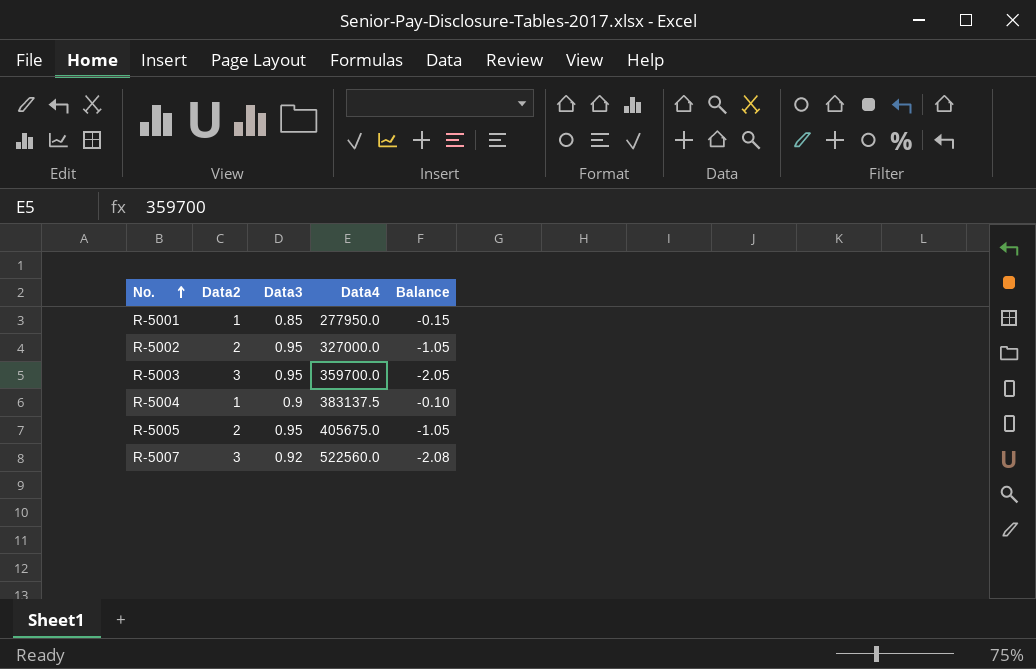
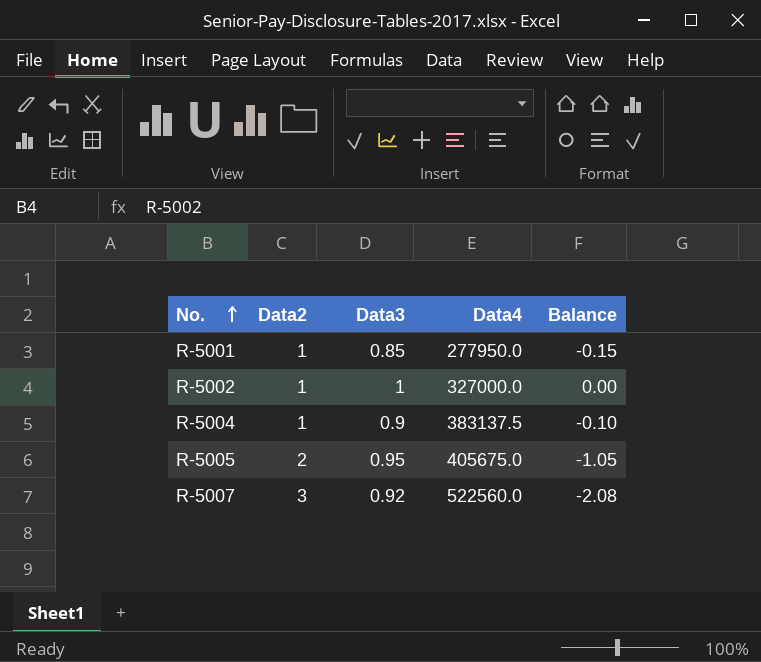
row R-5003: 3 | 0.95 | 359700.0 | -2.05 -> none
R-5002 | Data2: 2 -> 1
R-5002 | Data3: 0.95 -> 1
R-5002 | Balance: -1.05 -> 0.00

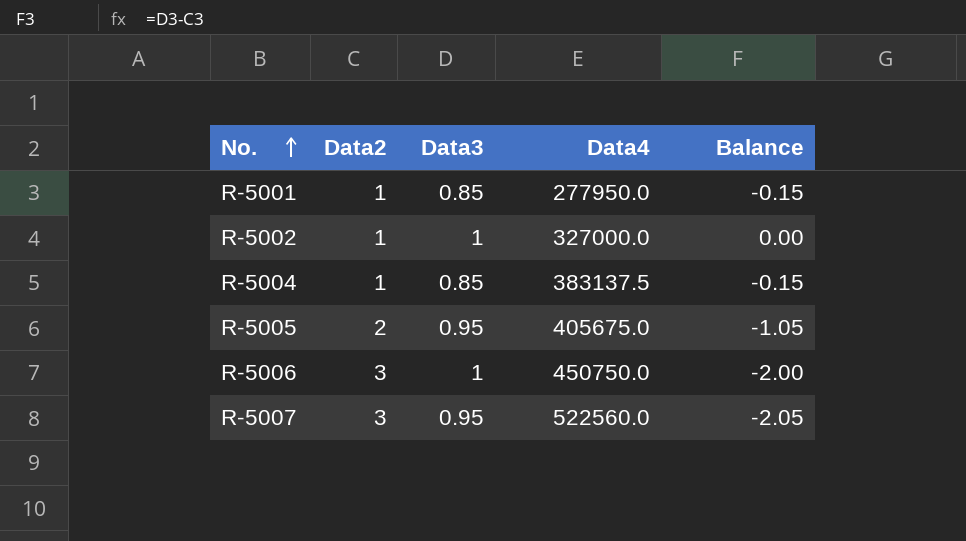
R-5004 | Data3: 0.9 -> 0.85
R-5004 | Balance: -0.10 -> -0.15
row R-5006: none -> 3 | 1 | 450750.0 | -2.00
R-5007 | Data3: 0.92 -> 0.95
R-5007 | Balance: -2.08 -> -2.05

